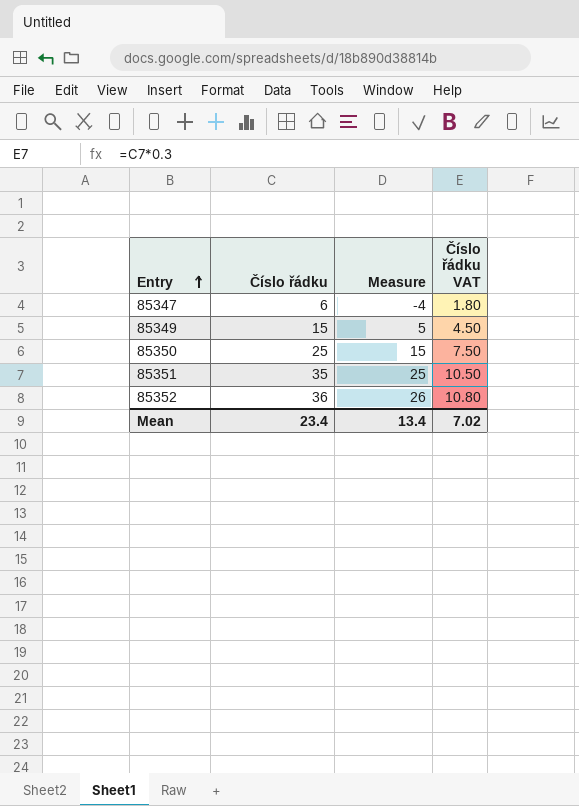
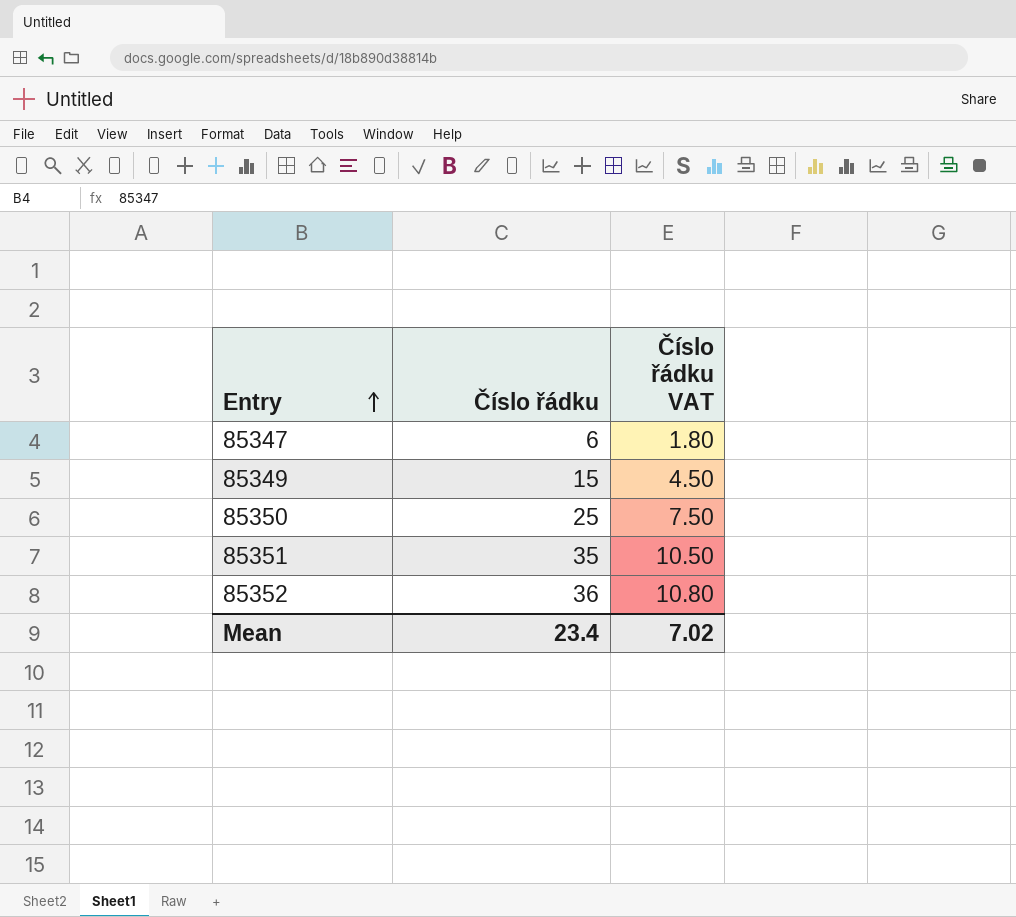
column Measure | formula: [Číslo řádku] - 10 -> none

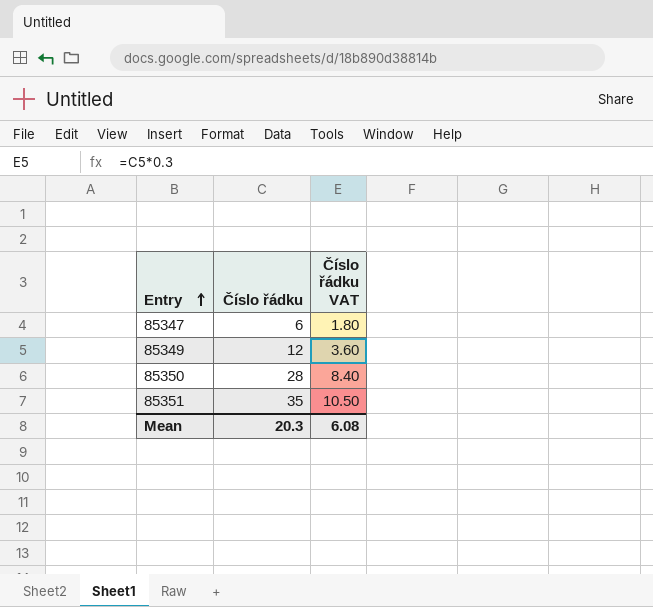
row 85352: 36 | 10.80 -> none
85349 | Číslo řádku: 15 -> 12
85349 | Číslo řádku VAT: 4.50 -> 3.60
85350 | Číslo řádku: 25 -> 28
85350 | Číslo řádku VAT: 7.50 -> 8.40
Mean | Číslo řádku: 23.4 -> 20.3
Mean | Číslo řádku VAT: 7.02 -> 6.08

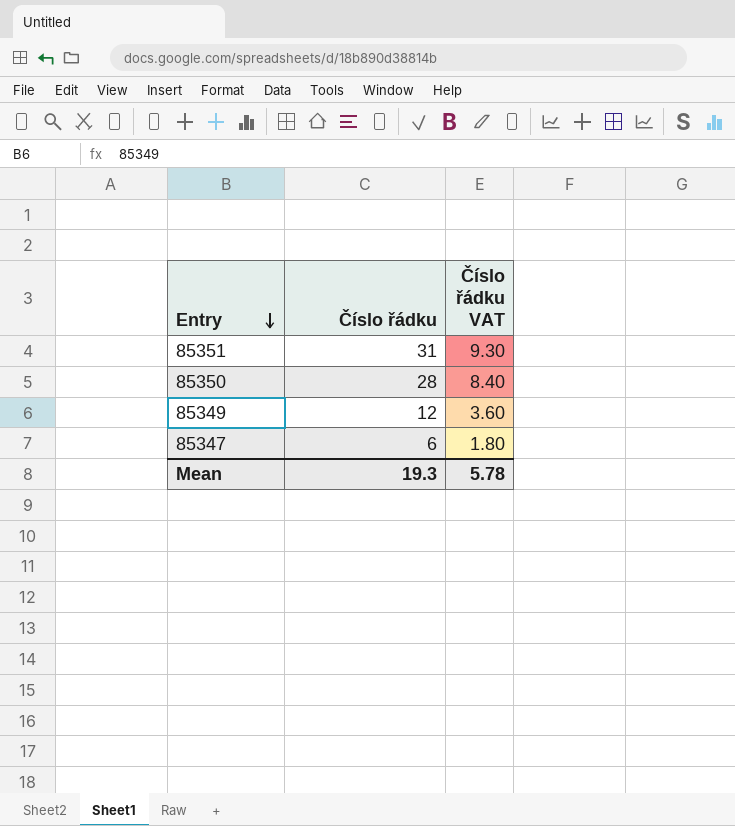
row order: Entry ascending -> Entry descending
85351 | Číslo řádku: 35 -> 31
85351 | Číslo řádku VAT: 10.50 -> 9.30
Mean | Číslo řádku: 20.3 -> 19.3
Mean | Číslo řádku VAT: 6.08 -> 5.78

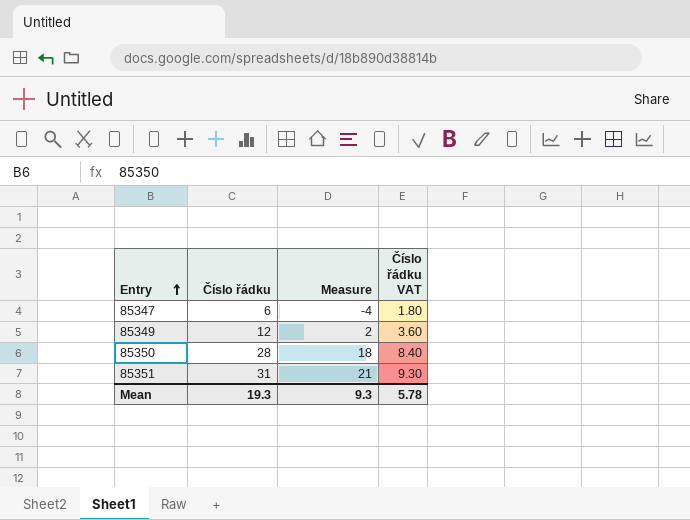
row order: Entry descending -> Entry ascending
column Measure | formula: none -> [Číslo řádku] - 10

